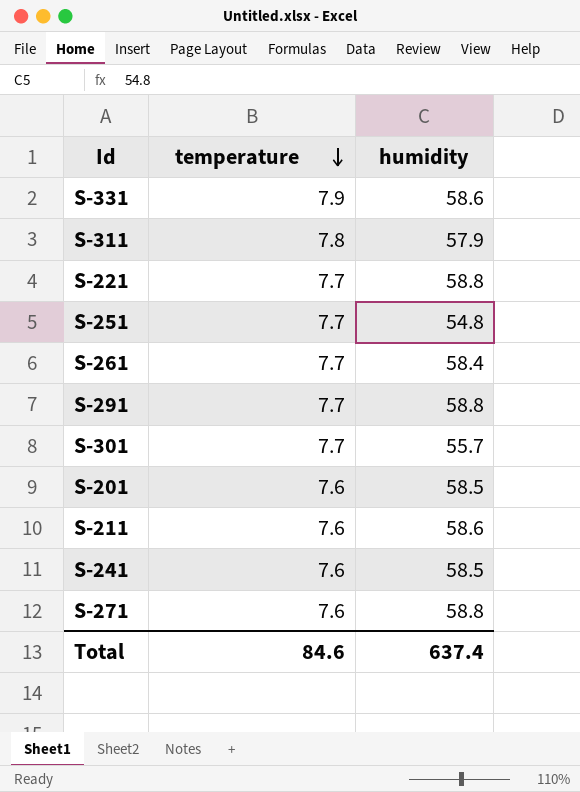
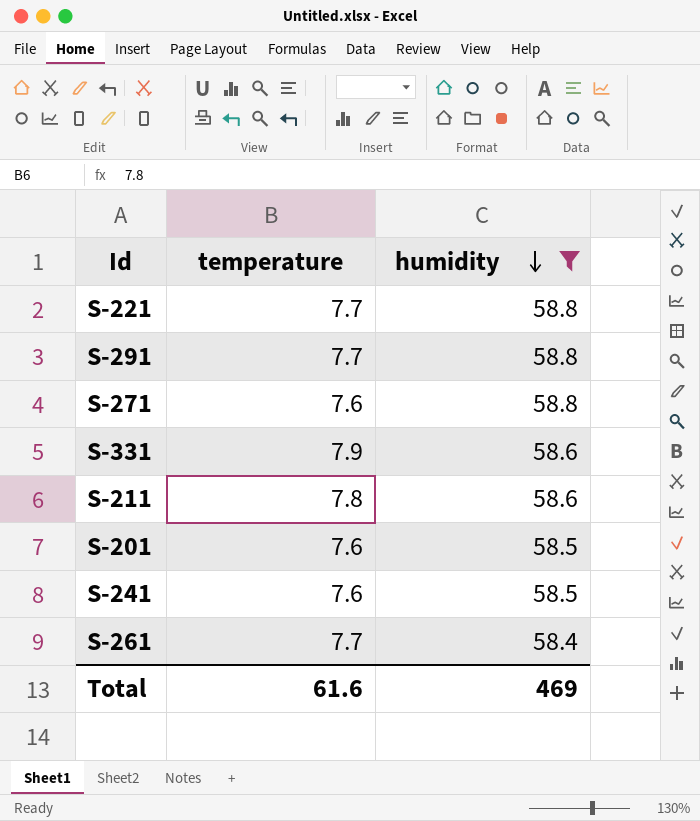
filter: none -> humidity >= 58.4
row order: temperature descending -> humidity descending
S-211 | temperature: 7.6 -> 7.8
Total | temperature: 84.6 -> 61.6
Total | humidity: 637.4 -> 469

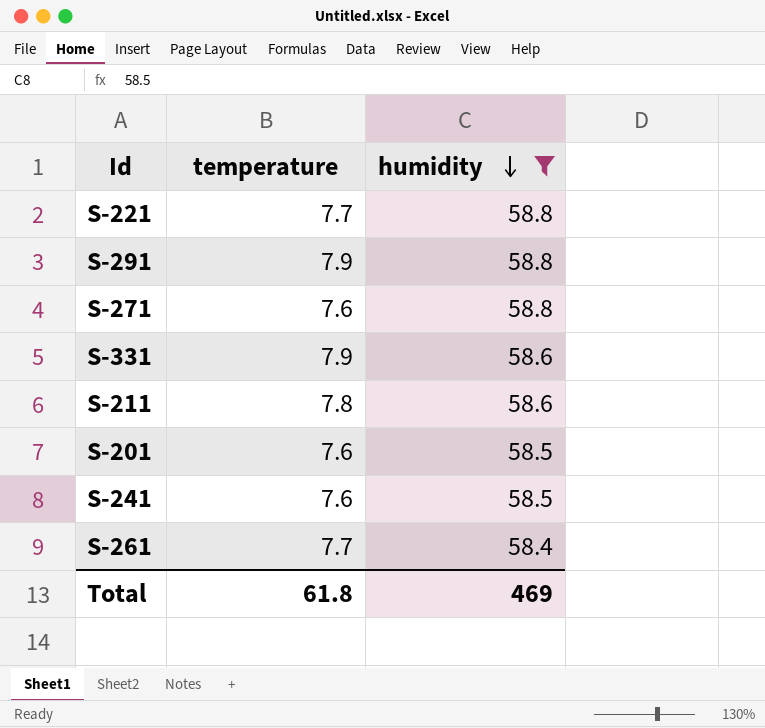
S-291 | temperature: 7.7 -> 7.9
Total | temperature: 61.6 -> 61.8

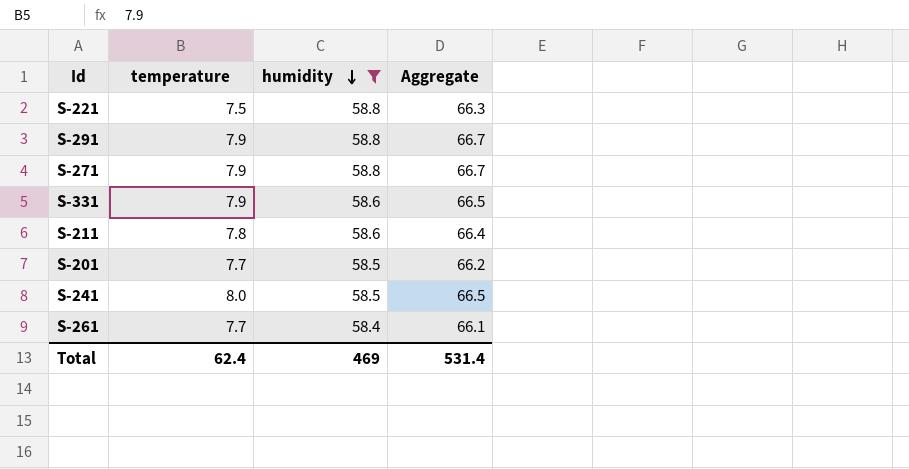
column Aggregate | formula: none -> [temperature] + [humidity]
S-221 | temperature: 7.7 -> 7.5
S-271 | temperature: 7.6 -> 7.9
S-201 | temperature: 7.6 -> 7.7
S-241 | temperature: 7.6 -> 8.0
Total | temperature: 61.8 -> 62.4

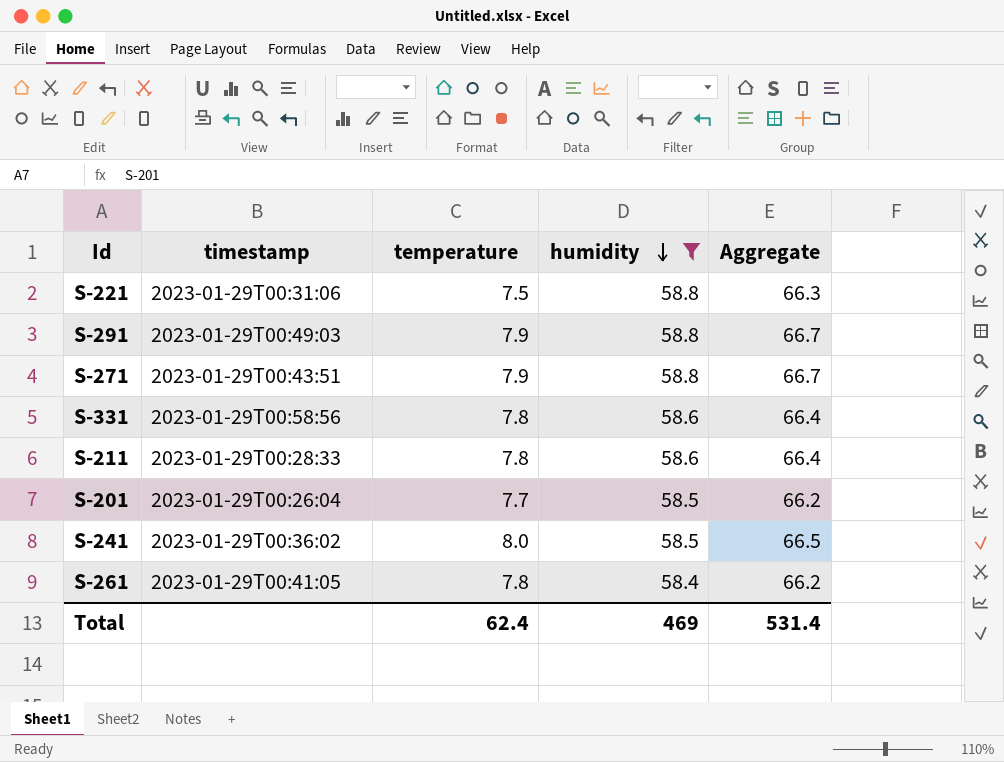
column timestamp | position: none -> 2
S-331 | temperature: 7.9 -> 7.8
S-331 | Aggregate: 66.5 -> 66.4
S-261 | temperature: 7.7 -> 7.8
S-261 | Aggregate: 66.1 -> 66.2

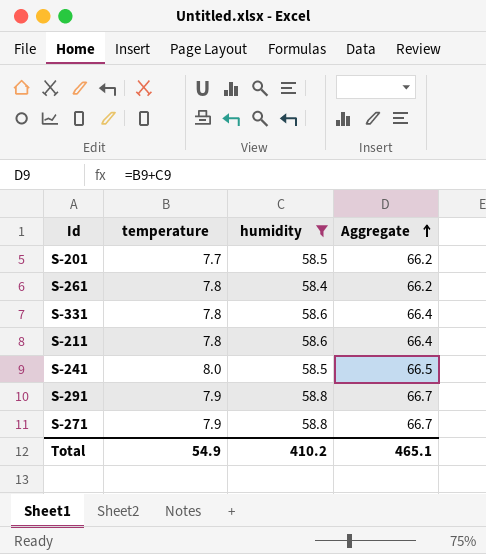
row order: humidity descending -> Aggregate ascending
column timestamp | position: 2 -> none
row S-221: 2023-01-29T00:31:06 | 7.5 | 58.8 | 66.3 -> none
Total | temperature: 62.4 -> 54.9
Total | humidity: 469 -> 410.2
Total | Aggregate: 531.4 -> 465.1

